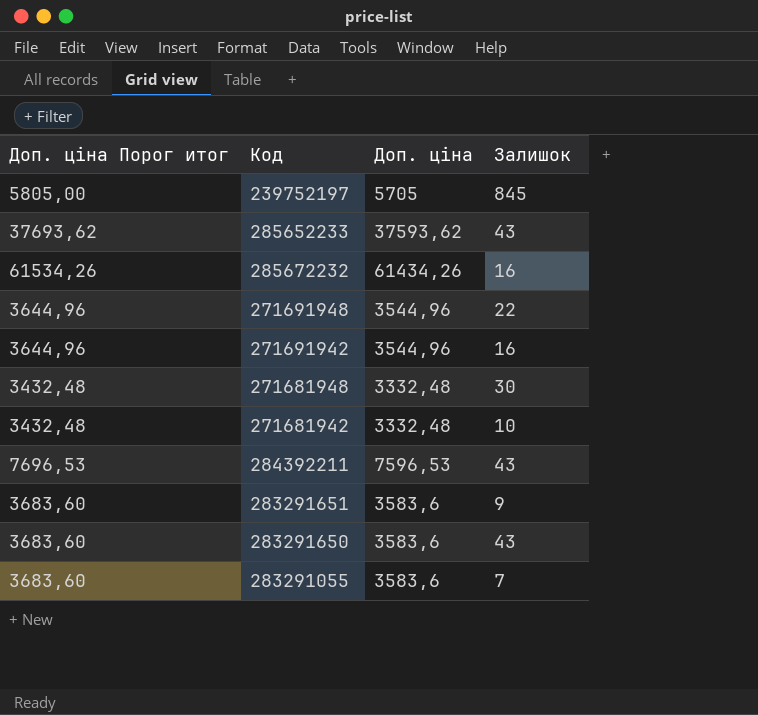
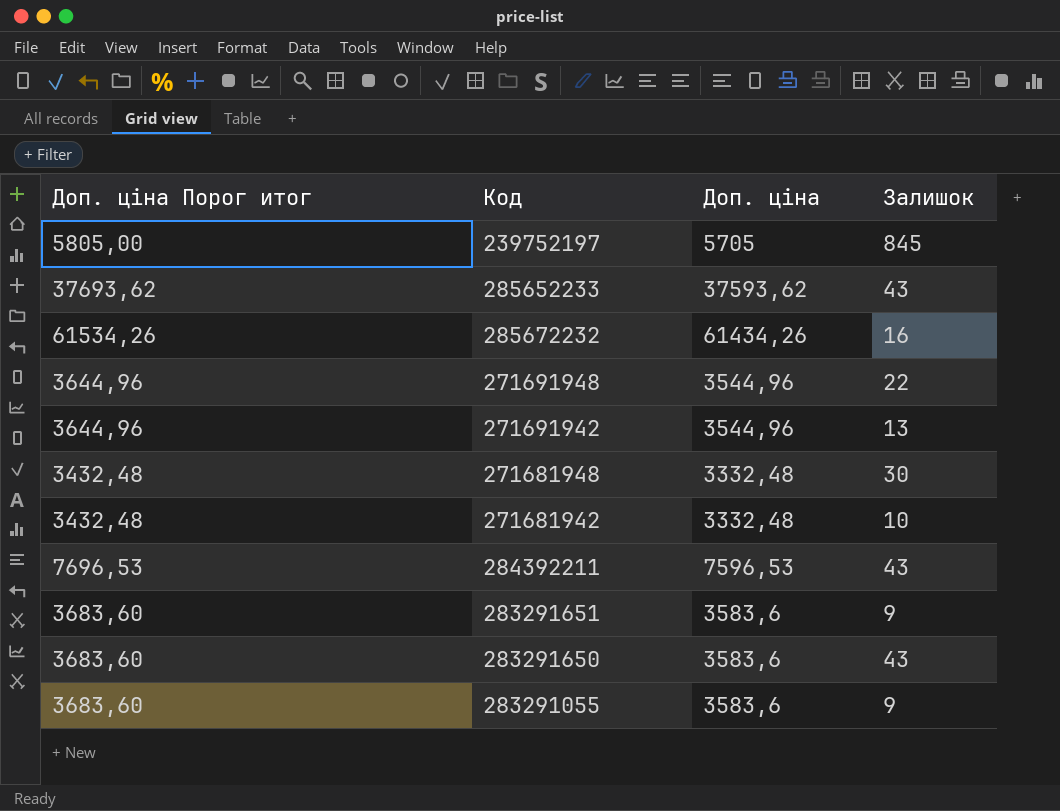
271691942 | Залишок: 16 -> 13
283291055 | Залишок: 7 -> 9

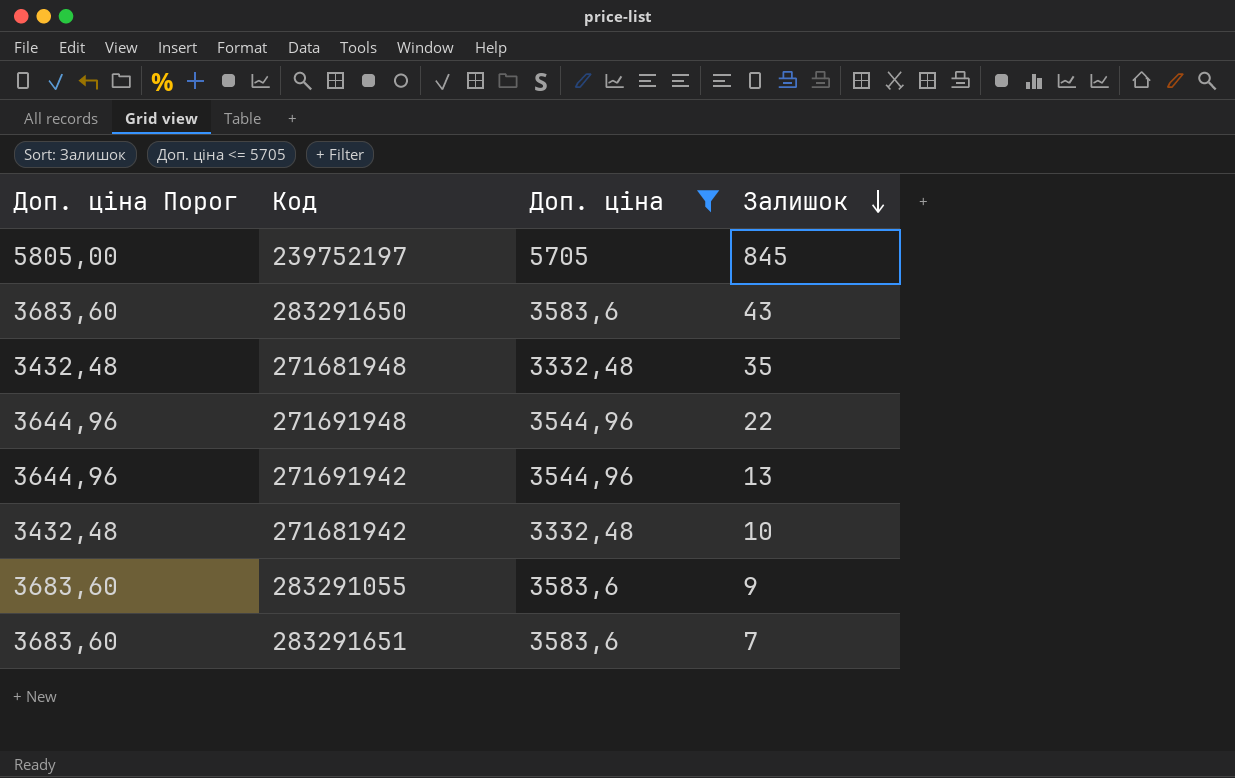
filter: none -> Доп. ціна <= 5705
row order: none -> Залишок descending
column name: Доп. ціна Порог итог -> Доп. ціна Порог
271681948 | Залишок: 30 -> 35
283291651 | Залишок: 9 -> 7

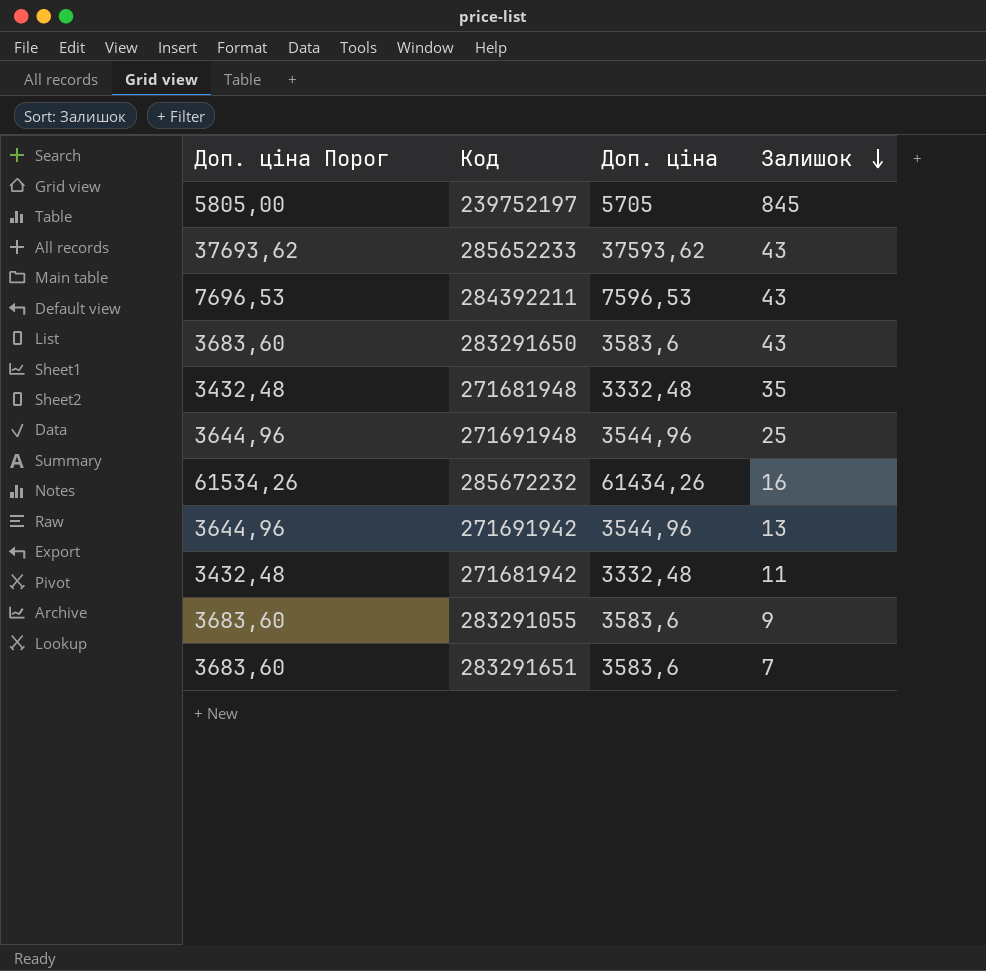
filter: Доп. ціна <= 5705 -> none
271691948 | Залишок: 22 -> 25
271681942 | Залишок: 10 -> 11

